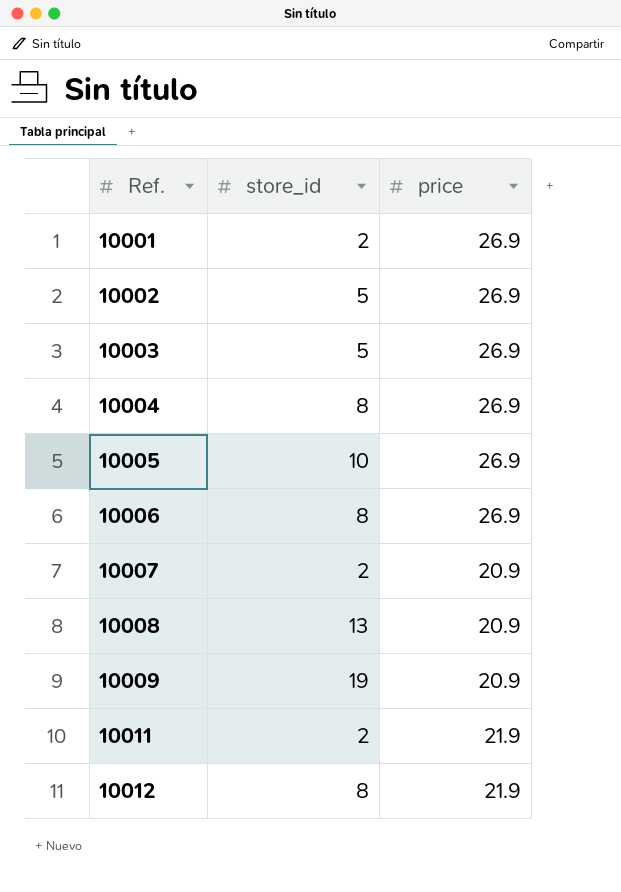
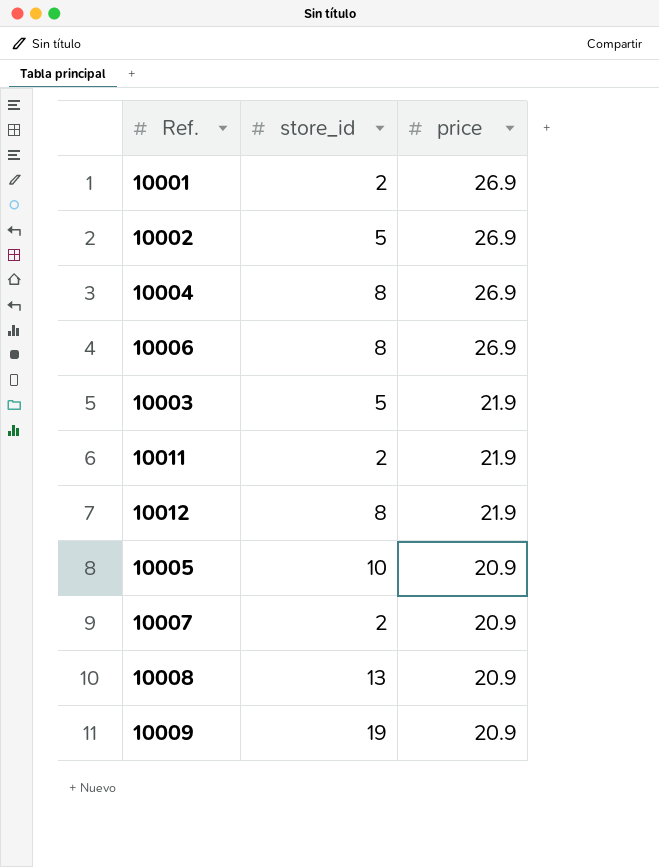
row order: Ref. ascending -> price descending
10003 | price: 26.9 -> 21.9
10005 | price: 26.9 -> 20.9

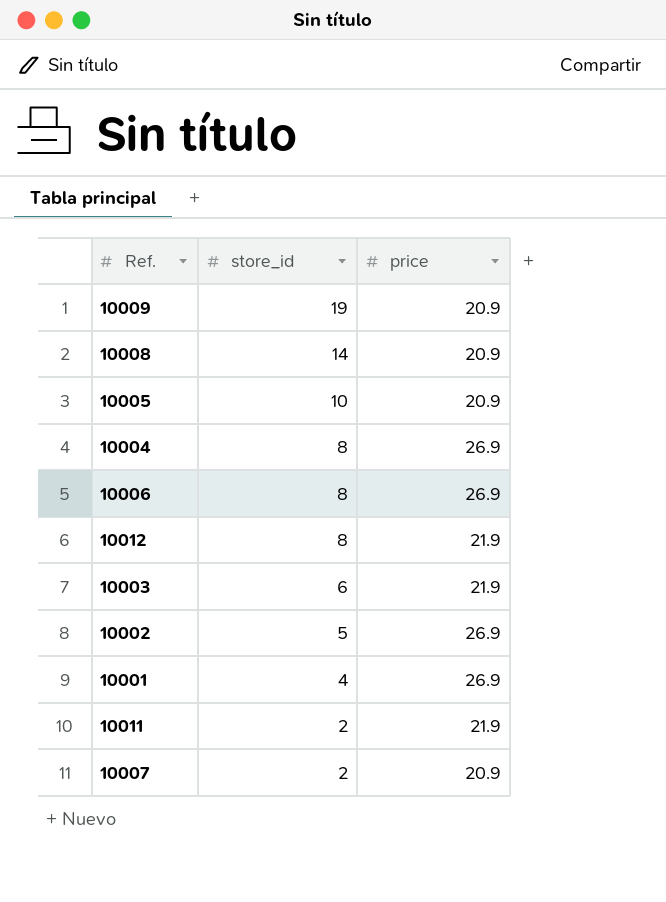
row order: price descending -> store_id descending
10008 | store_id: 13 -> 14
10003 | store_id: 5 -> 6
10001 | store_id: 2 -> 4

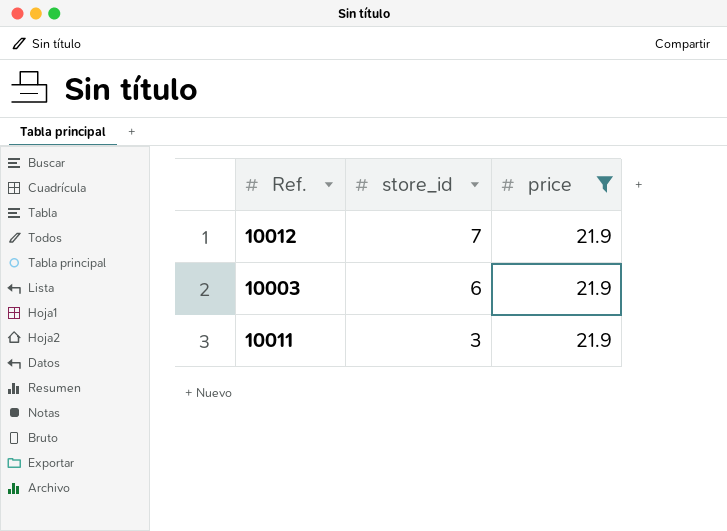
filter: none -> price = 21.9
10012 | store_id: 8 -> 7
10011 | store_id: 2 -> 3

